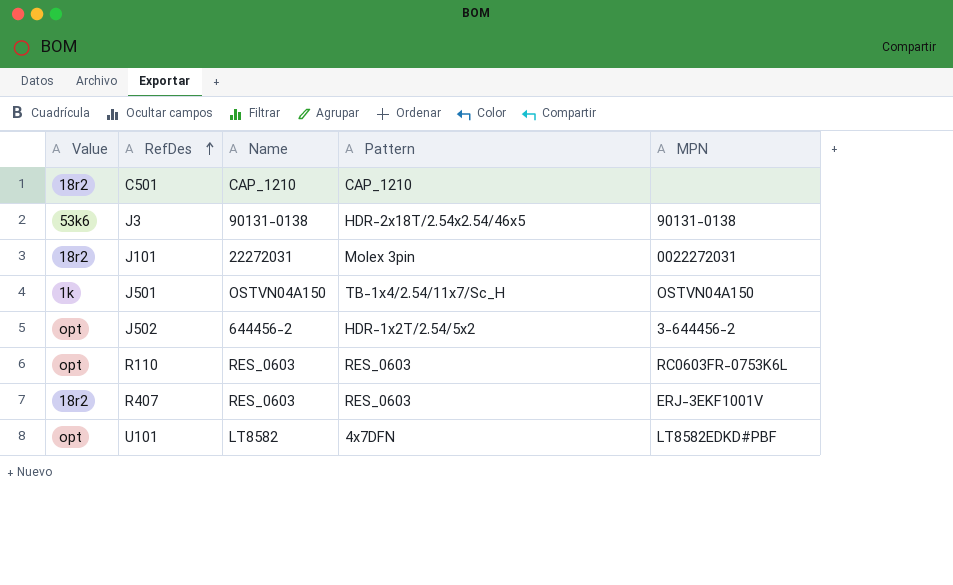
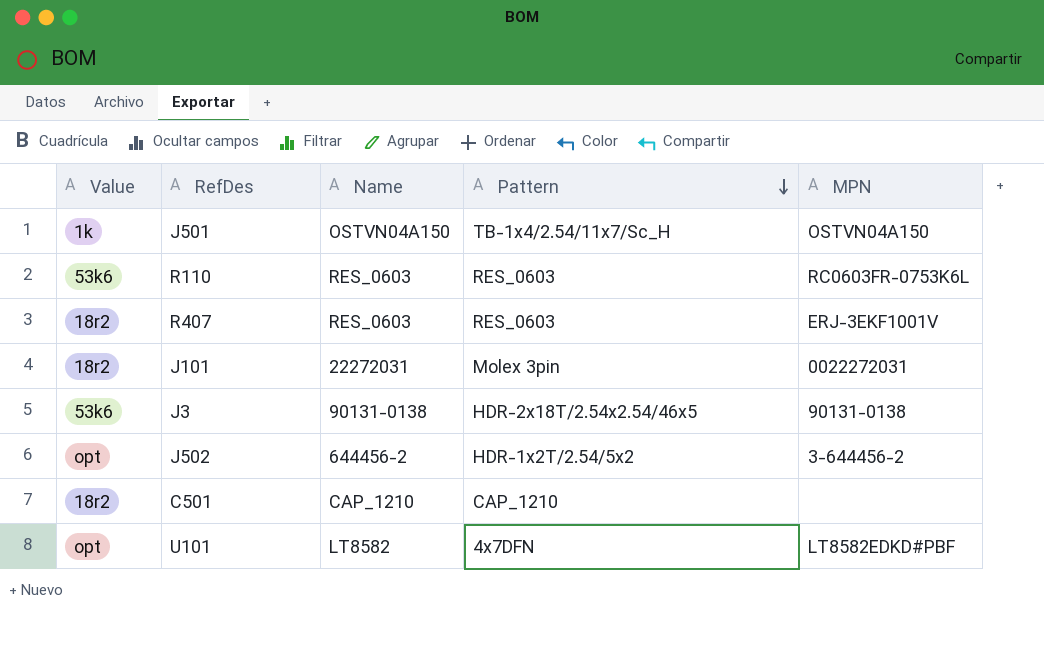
row order: RefDes ascending -> Pattern descending
R110 | Value: opt -> 53k6

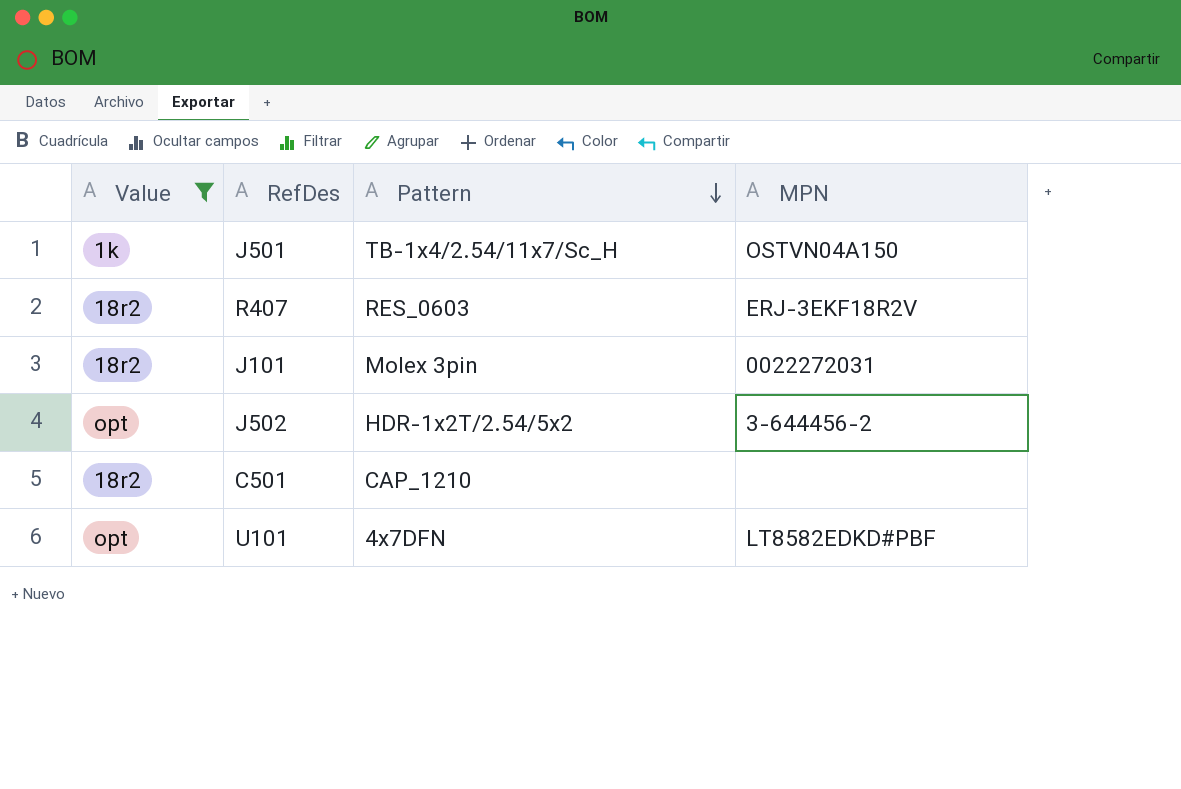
filter: none -> Value != 53k6
column Name | position: 3 -> none
R407 | MPN: ERJ-3EKF1001V -> ERJ-3EKF18R2V

